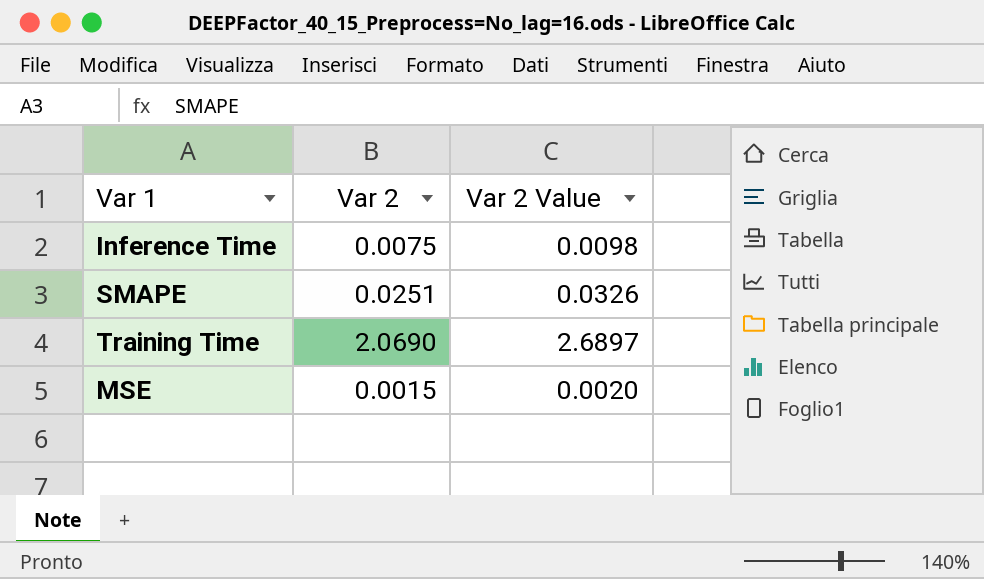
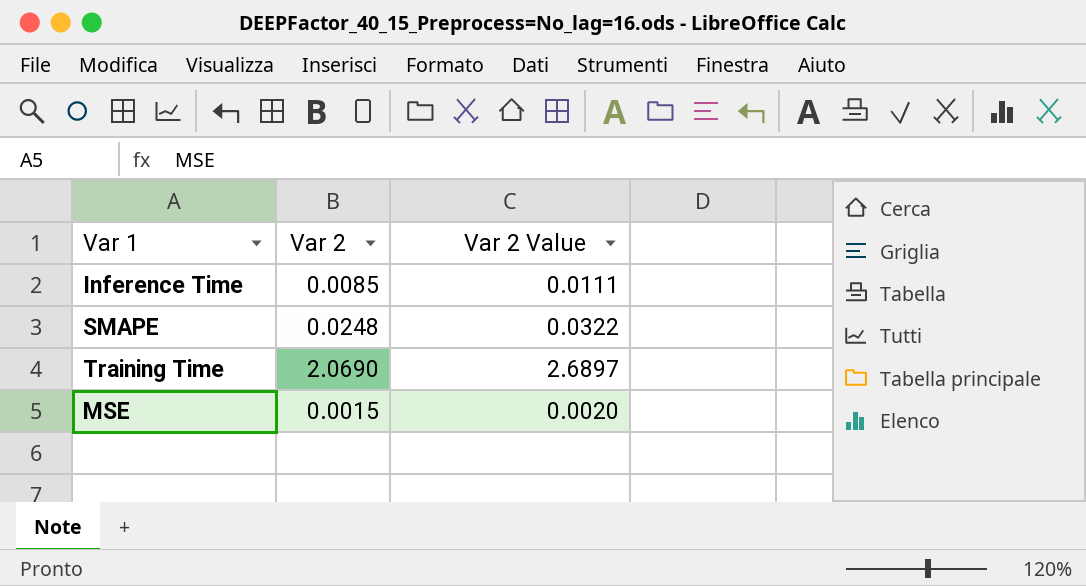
Inference Time | Var 2: 0.0075 -> 0.0085
Inference Time | Var 2 Value: 0.0098 -> 0.0111
SMAPE | Var 2: 0.0251 -> 0.0248
SMAPE | Var 2 Value: 0.0326 -> 0.0322

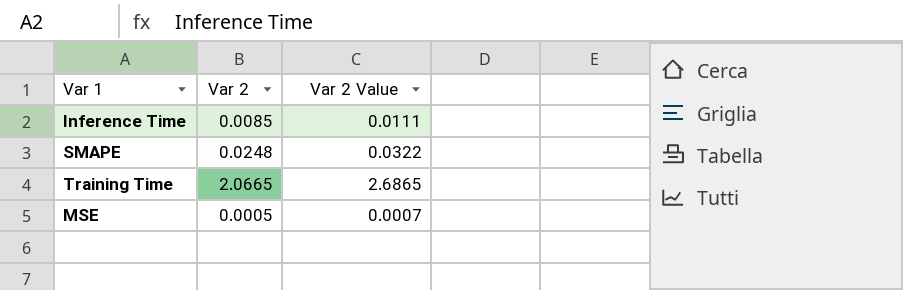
Training Time | Var 2: 2.0690 -> 2.0665
Training Time | Var 2 Value: 2.6897 -> 2.6865
MSE | Var 2: 0.0015 -> 0.0005
MSE | Var 2 Value: 0.0020 -> 0.0007

